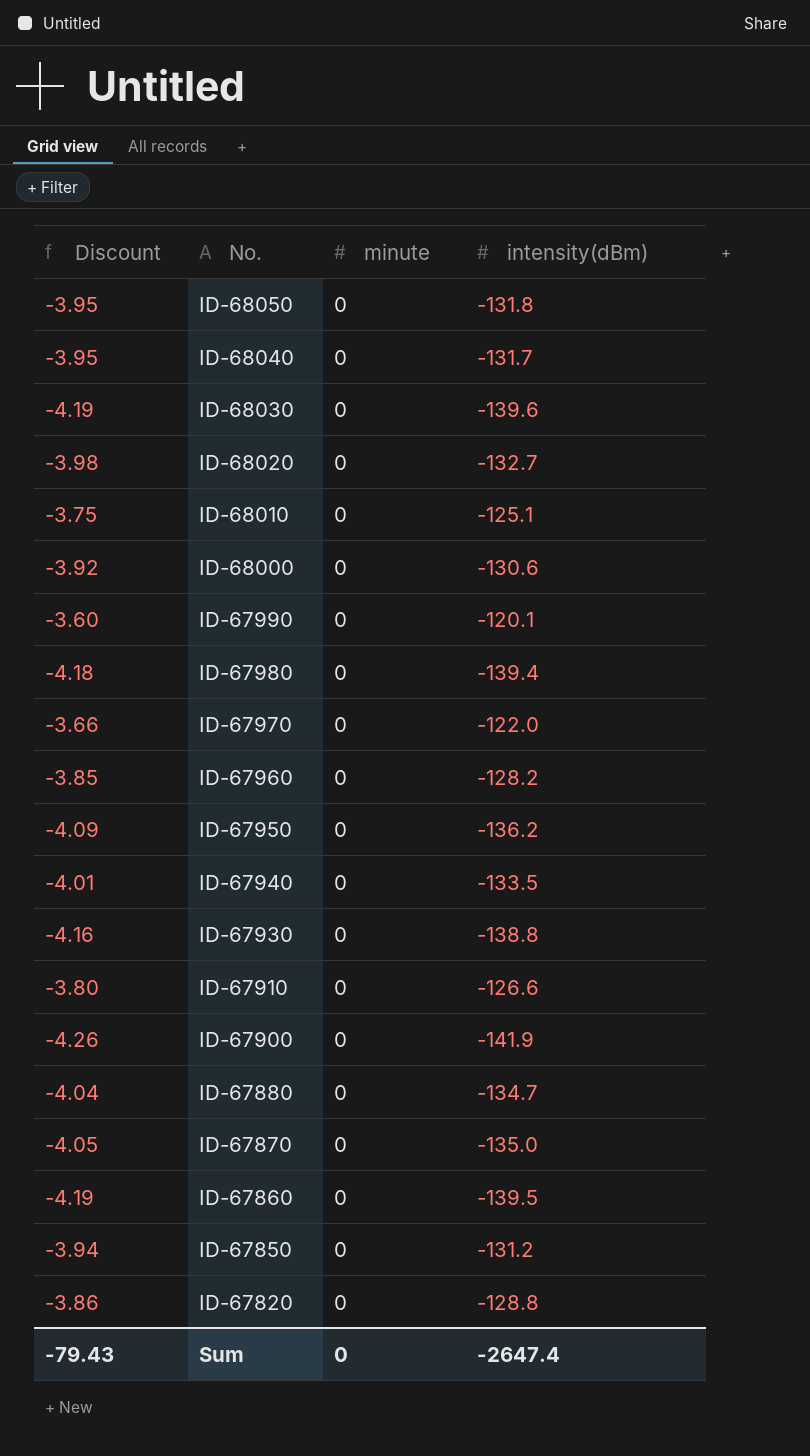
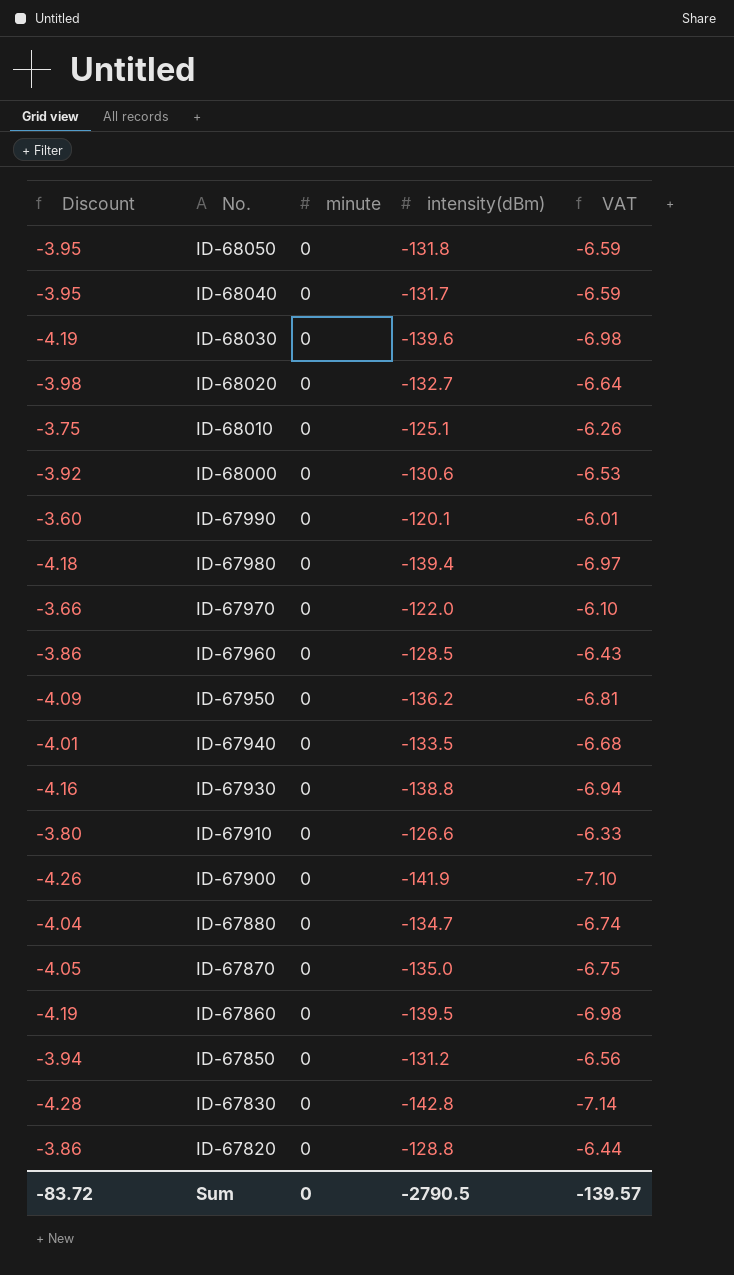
column VAT | formula: none -> [intensity(dBm)] * 0.05
ID-67960 | Discount: -3.85 -> -3.86
ID-67960 | intensity(dBm): -128.2 -> -128.5
row ID-67830: none -> -4.28 | 0 | -142.8 | -7.14
Sum | Discount: -79.43 -> -83.72
Sum | intensity(dBm): -2647.4 -> -2790.5

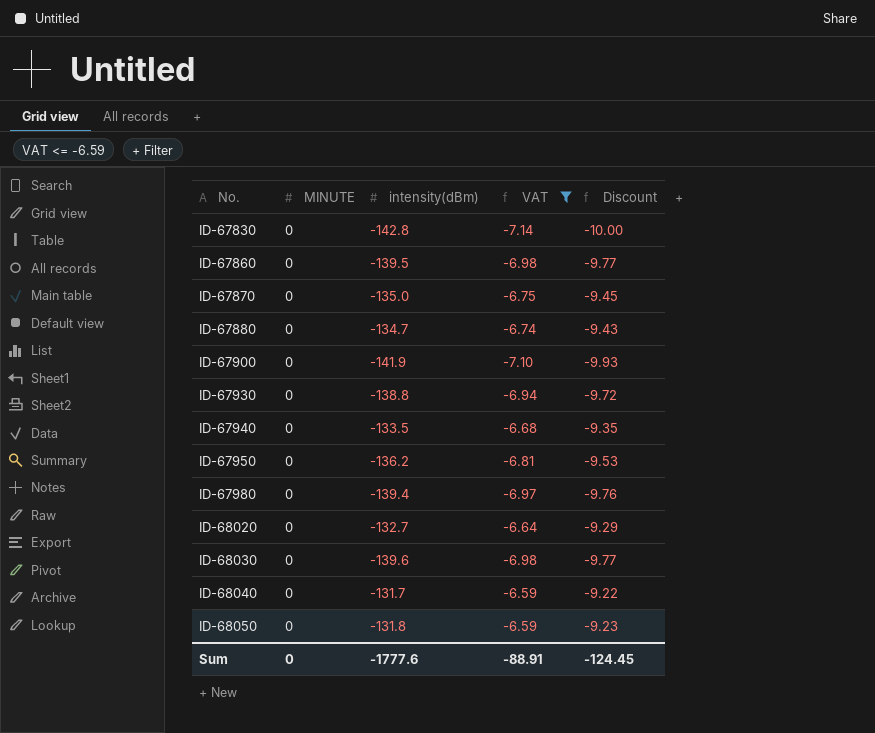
filter: none -> VAT <= -6.59
row order: No. descending -> No. ascending
column name: minute -> MINUTE
column Discount | formula: [intensity(dBm)] * 0.03 -> [intensity(dBm)] * 0.07
column Discount | position: 1 -> 5
Sum | intensity(dBm): -2790.5 -> -1777.6
Sum | VAT: -139.57 -> -88.91
Sum | Discount: -83.72 -> -124.45

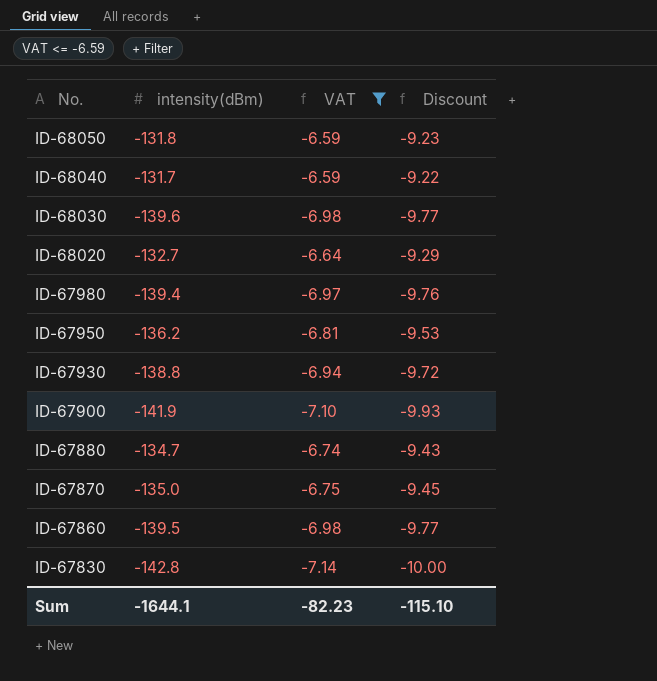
row order: No. ascending -> No. descending
column MINUTE | position: 2 -> none
row ID-67940: 0 | -133.5 | -6.68 | -9.35 -> none
Sum | intensity(dBm): -1777.6 -> -1644.1
Sum | VAT: -88.91 -> -82.23
Sum | Discount: -124.45 -> -115.10

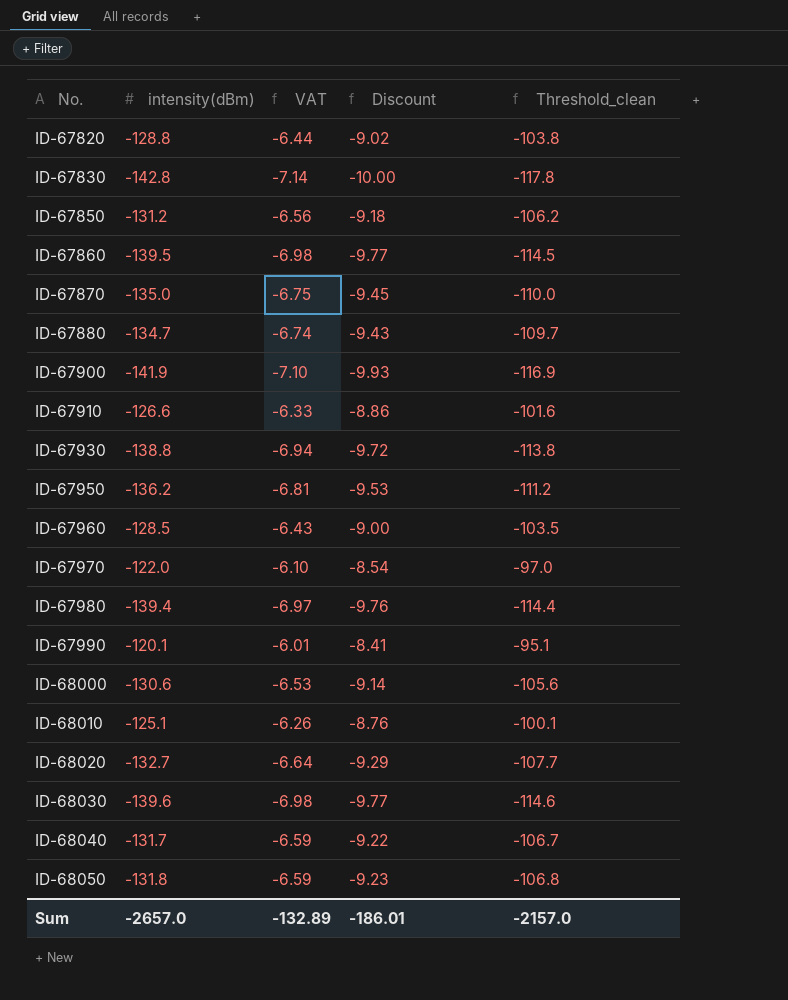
filter: VAT <= -6.59 -> none
row order: No. descending -> No. ascending
column Threshold_clean | formula: none -> [intensity(dBm)] + 25
Sum | intensity(dBm): -1644.1 -> -2657.0
Sum | VAT: -82.23 -> -132.89
Sum | Discount: -115.10 -> -186.01

